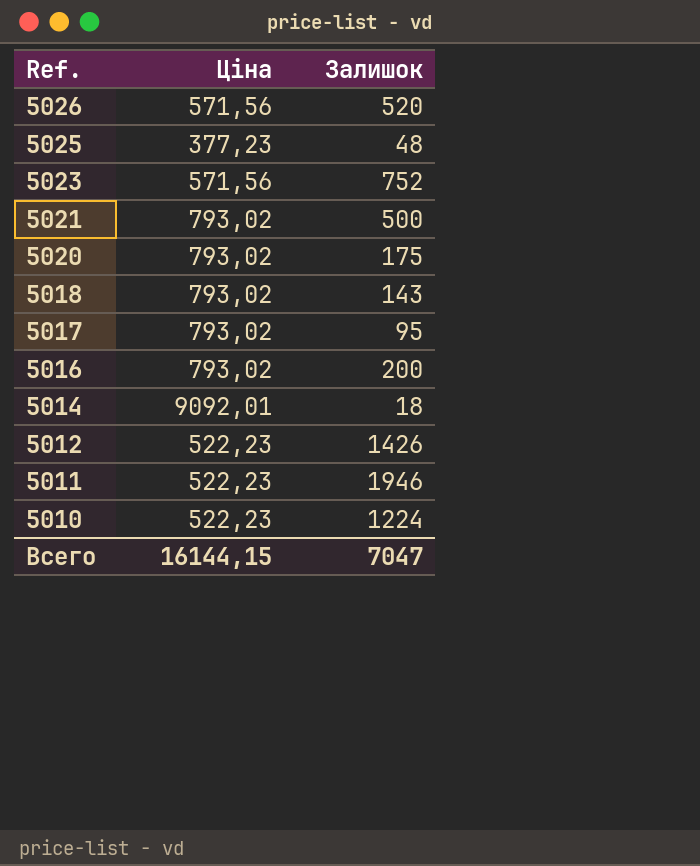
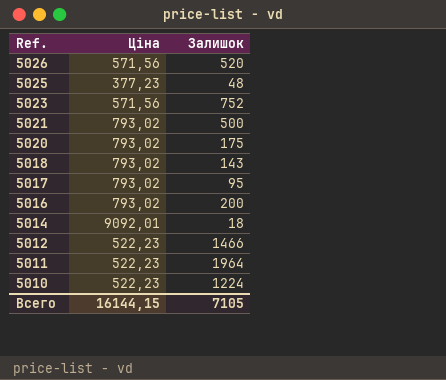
5012 | Залишок: 1426 -> 1466
5011 | Залишок: 1946 -> 1964
Всего | Залишок: 7047 -> 7105

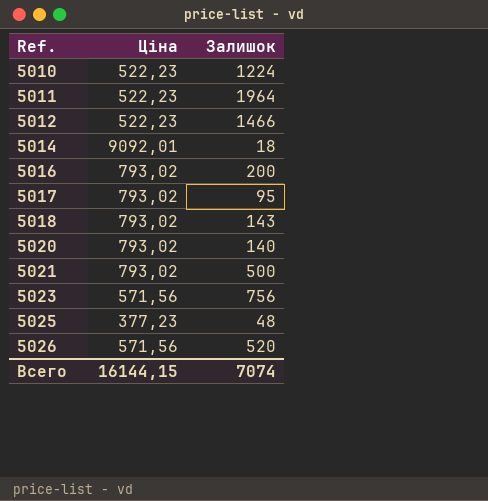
row order: Ref. descending -> Ref. ascending
5020 | Залишок: 175 -> 140
5023 | Залишок: 752 -> 756
Всего | Залишок: 7105 -> 7074

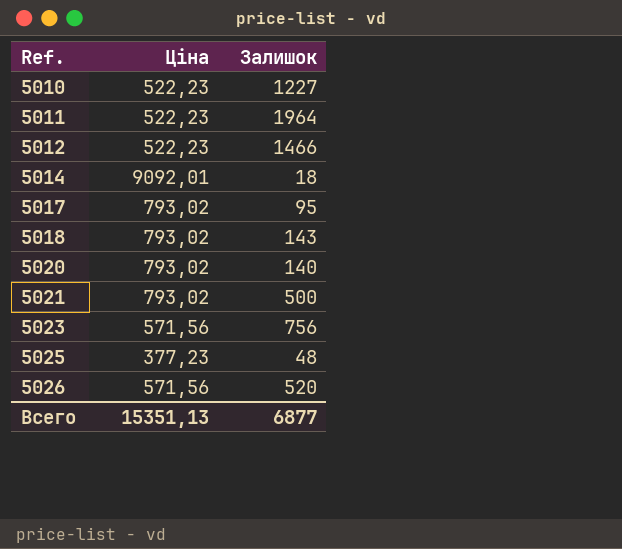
row 5016: 793,02 | 200 -> none
5010 | Залишок: 1224 -> 1227
Всего | Ціна: 16144,15 -> 15351,13
Всего | Залишок: 7074 -> 6877

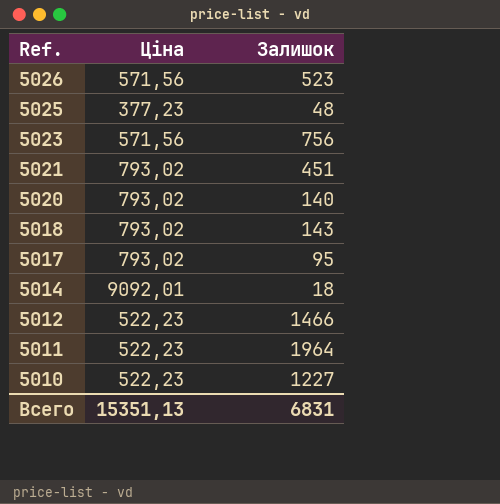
row order: Ref. ascending -> Ref. descending
5026 | Залишок: 520 -> 523
5021 | Залишок: 500 -> 451
Всего | Залишок: 6877 -> 6831

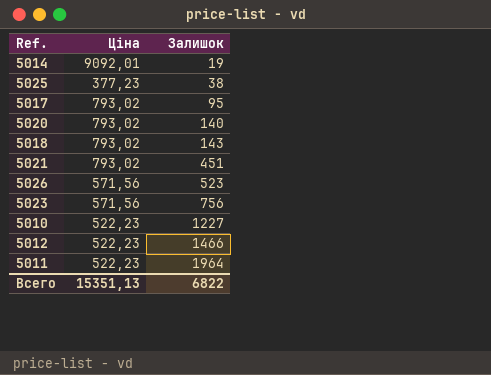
row order: Ref. descending -> Залишок ascending
5014 | Залишок: 18 -> 19
5025 | Залишок: 48 -> 38
Всего | Залишок: 6831 -> 6822

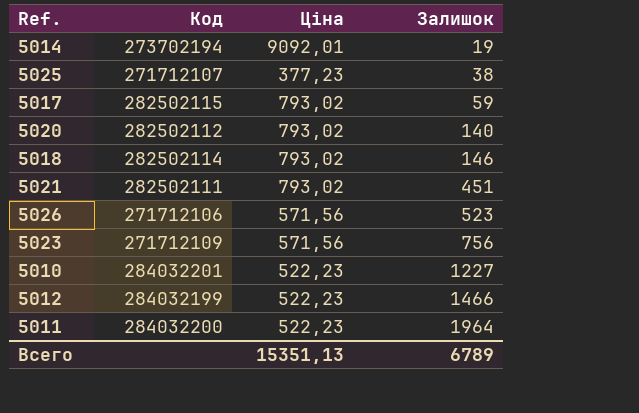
column Код | position: none -> 2
5017 | Залишок: 95 -> 59
5018 | Залишок: 143 -> 146
Всего | Залишок: 6822 -> 6789

